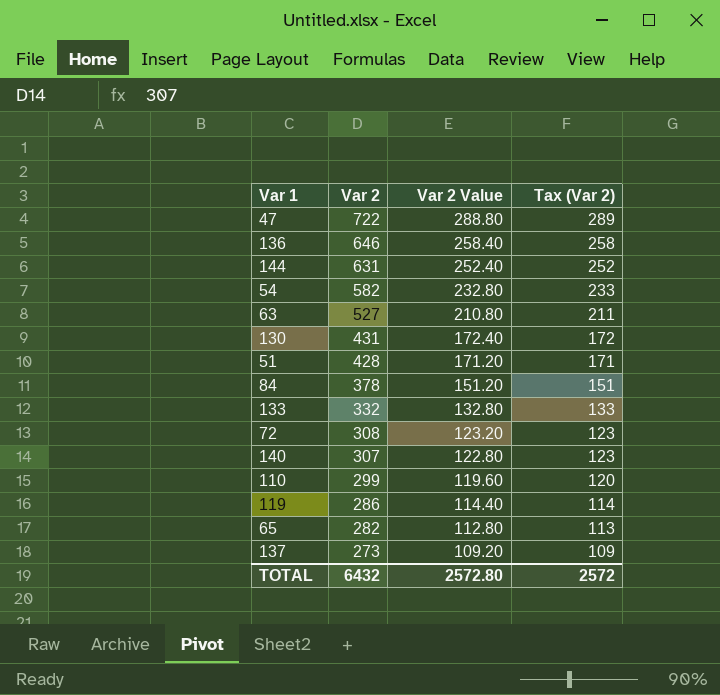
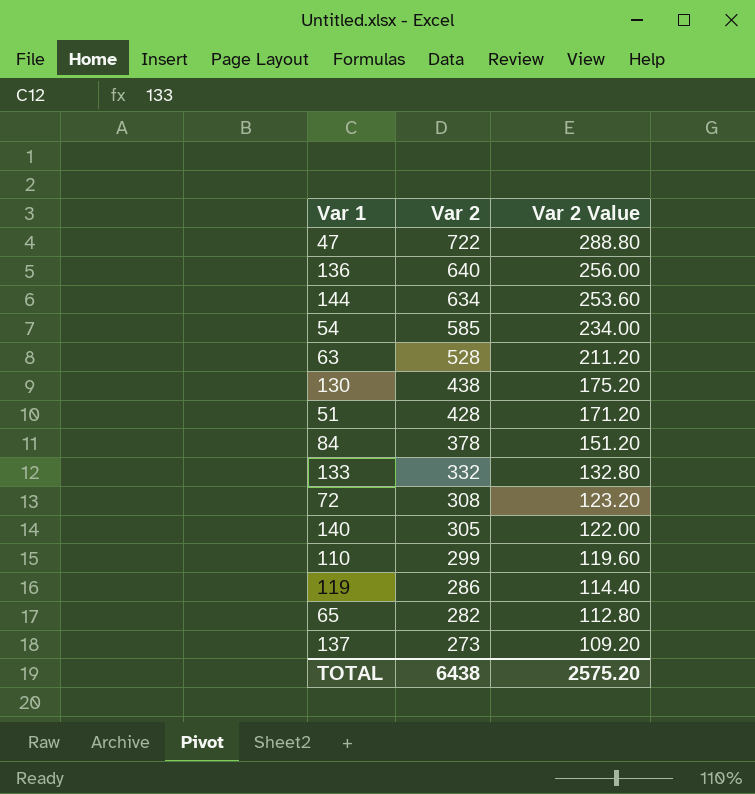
column Tax (Var 2) | formula: [Var 2] * 0.4 -> none
136 | Var 2: 646 -> 640
136 | Var 2 Value: 258.40 -> 256.00
144 | Var 2: 631 -> 634
144 | Var 2 Value: 252.40 -> 253.60
54 | Var 2: 582 -> 585
54 | Var 2 Value: 232.80 -> 234.00
63 | Var 2: 527 -> 528
63 | Var 2 Value: 210.80 -> 211.20
130 | Var 2: 431 -> 438
130 | Var 2 Value: 172.40 -> 175.20
140 | Var 2: 307 -> 305
140 | Var 2 Value: 122.80 -> 122.00
TOTAL | Var 2: 6432 -> 6438
TOTAL | Var 2 Value: 2572.80 -> 2575.20

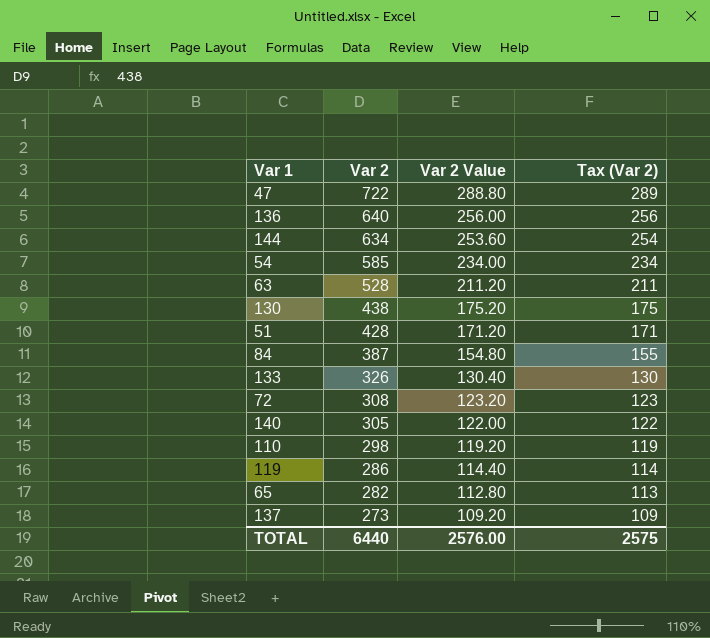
column Tax (Var 2) | formula: none -> [Var 2] * 0.4
84 | Var 2: 378 -> 387
84 | Var 2 Value: 151.20 -> 154.80
133 | Var 2: 332 -> 326
133 | Var 2 Value: 132.80 -> 130.40
110 | Var 2: 299 -> 298
110 | Var 2 Value: 119.60 -> 119.20
TOTAL | Var 2: 6438 -> 6440
TOTAL | Var 2 Value: 2575.20 -> 2576.00

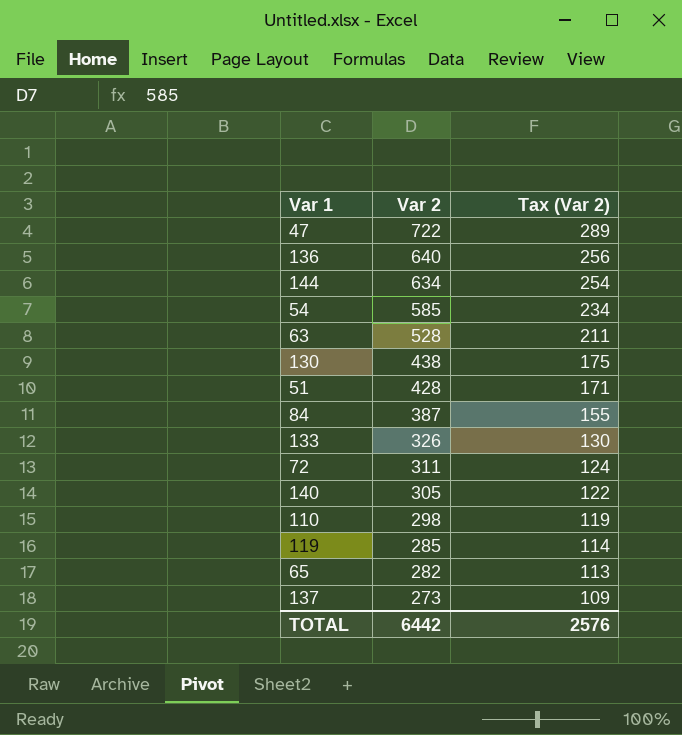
column Var 2 Value | formula: [Var 2] * 0.4 -> none
72 | Var 2: 308 -> 311
72 | Tax (Var 2): 123 -> 124
119 | Var 2: 286 -> 285
TOTAL | Var 2: 6440 -> 6442
TOTAL | Tax (Var 2): 2575 -> 2576

